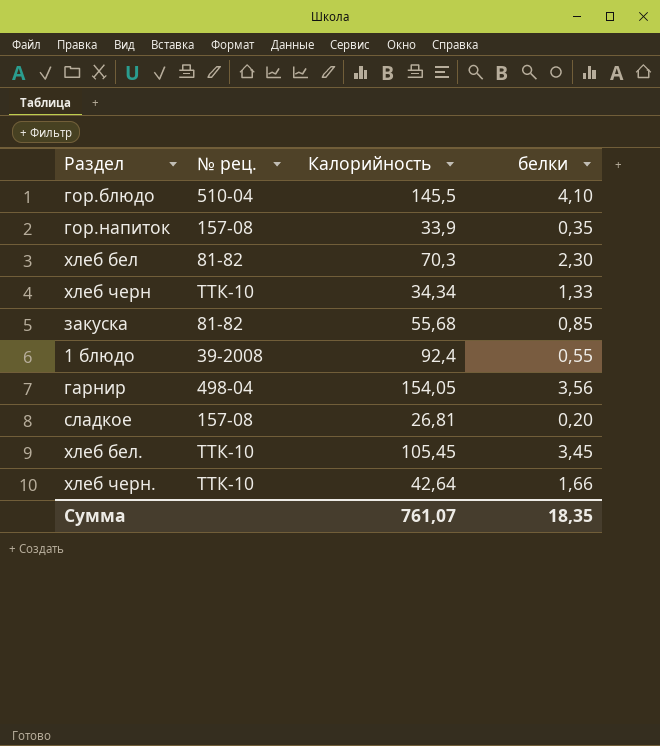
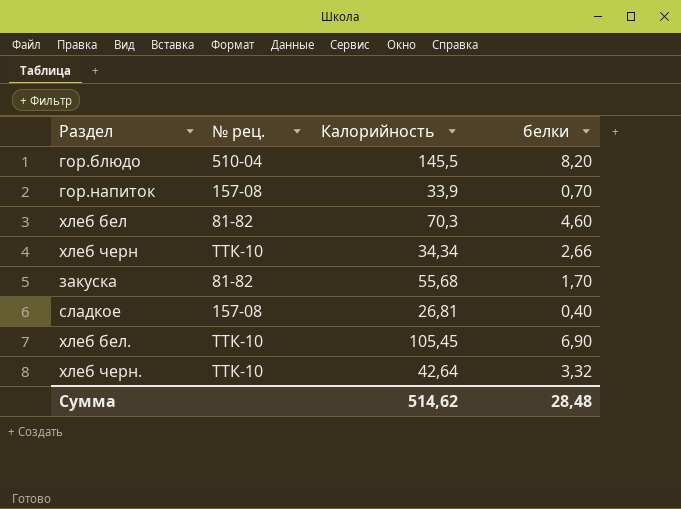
row 1 блюдо: 39-2008 | 92,4 | 0,55 -> none
row гарнир: 498-04 | 154,05 | 3,56 -> none
гор.блюдо | белки: 4,10 -> 8,20
гор.напиток | белки: 0,35 -> 0,70
хлеб бел | белки: 2,30 -> 4,60
хлеб черн | белки: 1,33 -> 2,66
закуска | белки: 0,85 -> 1,70
сладкое | белки: 0,20 -> 0,40
хлеб бел. | белки: 3,45 -> 6,90
хлеб черн. | белки: 1,66 -> 3,32
Сумма | Калорийность: 761,07 -> 514,62
Сумма | белки: 18,35 -> 28,48

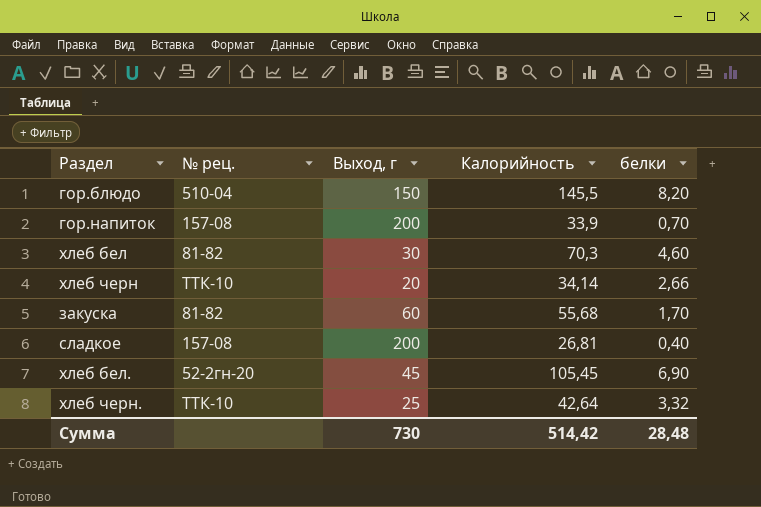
column Выход, г | position: none -> 3
хлеб черн | Калорийность: 34,34 -> 34,14
хлеб бел. | № рец.: ТТК-10 -> 52-2гн-20
Сумма | Калорийность: 514,62 -> 514,42

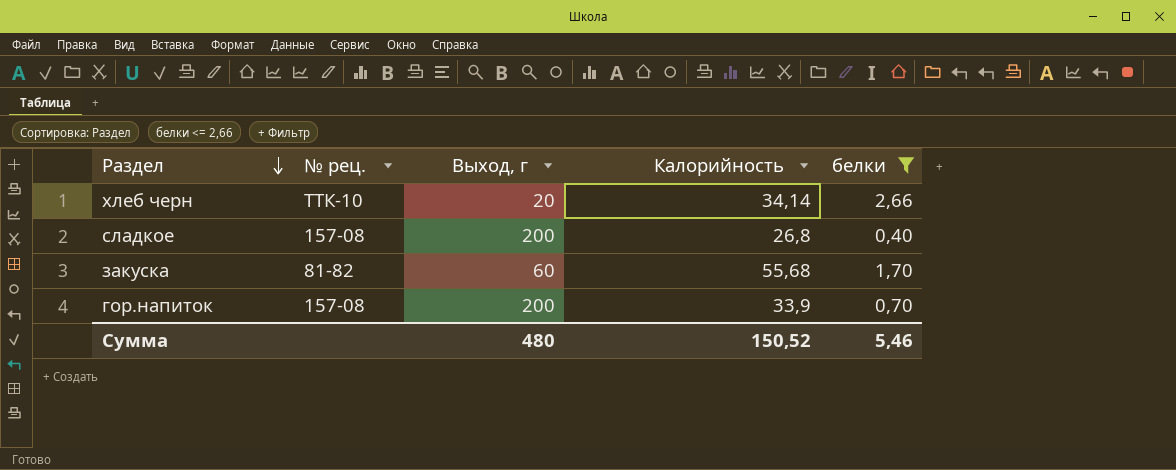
filter: none -> белки <= 2,66
row order: none -> Раздел descending
сладкое | Калорийность: 26,81 -> 26,8
Сумма | Выход, г: 730 -> 480
Сумма | Калорийность: 514,42 -> 150,52
Сумма | белки: 28,48 -> 5,46

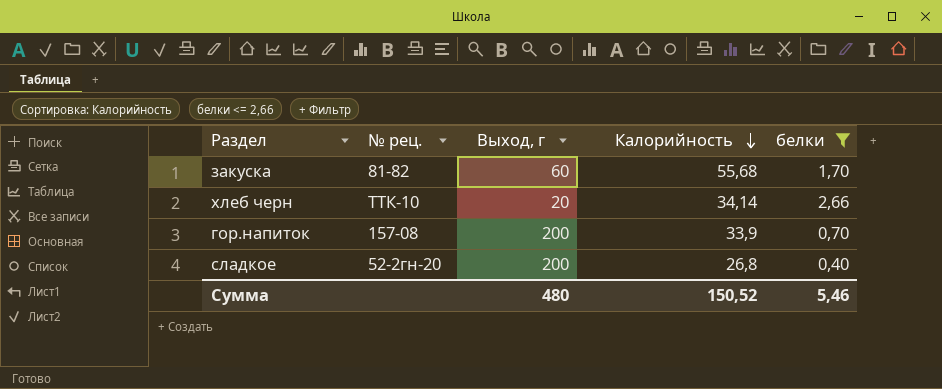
row order: Раздел descending -> Калорийность descending
сладкое | № рец.: 157-08 -> 52-2гн-20

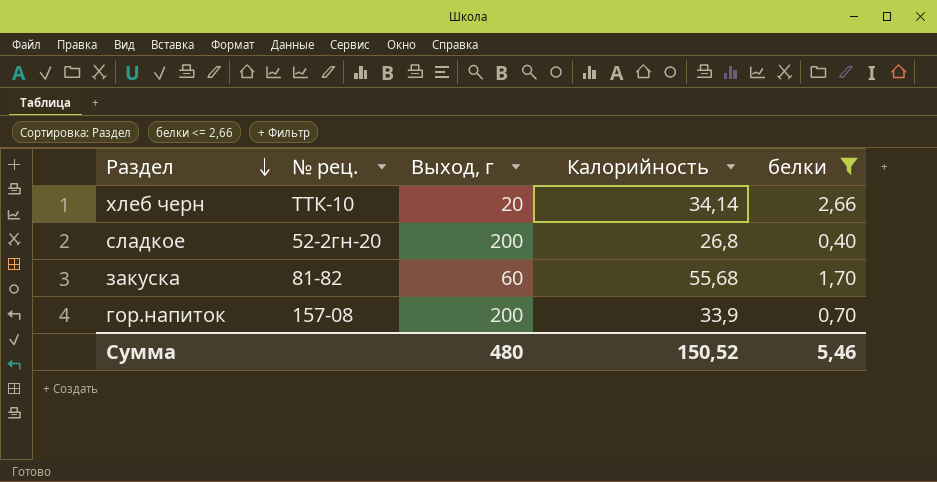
row order: Калорийность descending -> Раздел descending

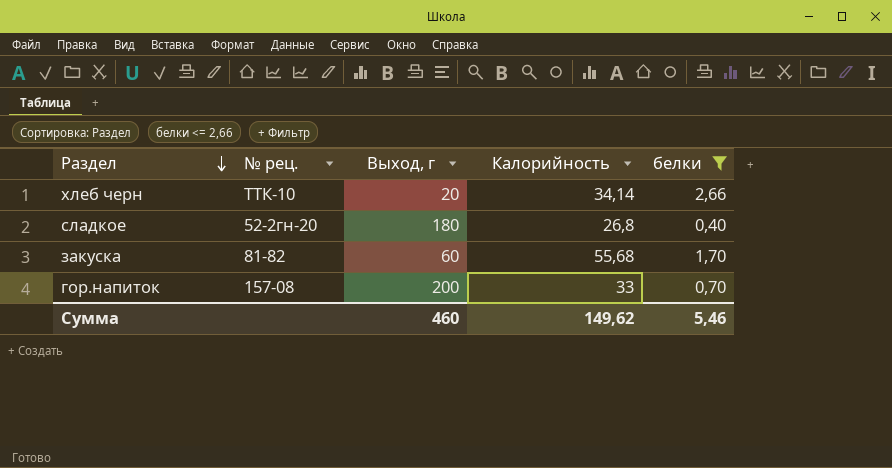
сладкое | Выход, г: 200 -> 180
гор.напиток | Калорийность: 33,9 -> 33
Сумма | Выход, г: 480 -> 460
Сумма | Калорийность: 150,52 -> 149,62

